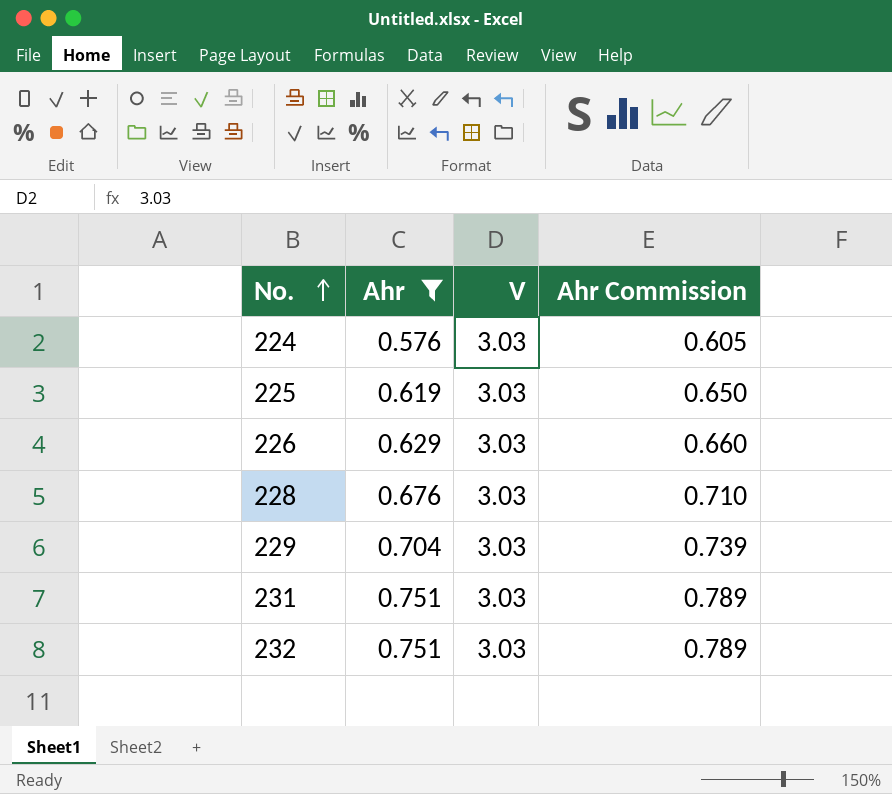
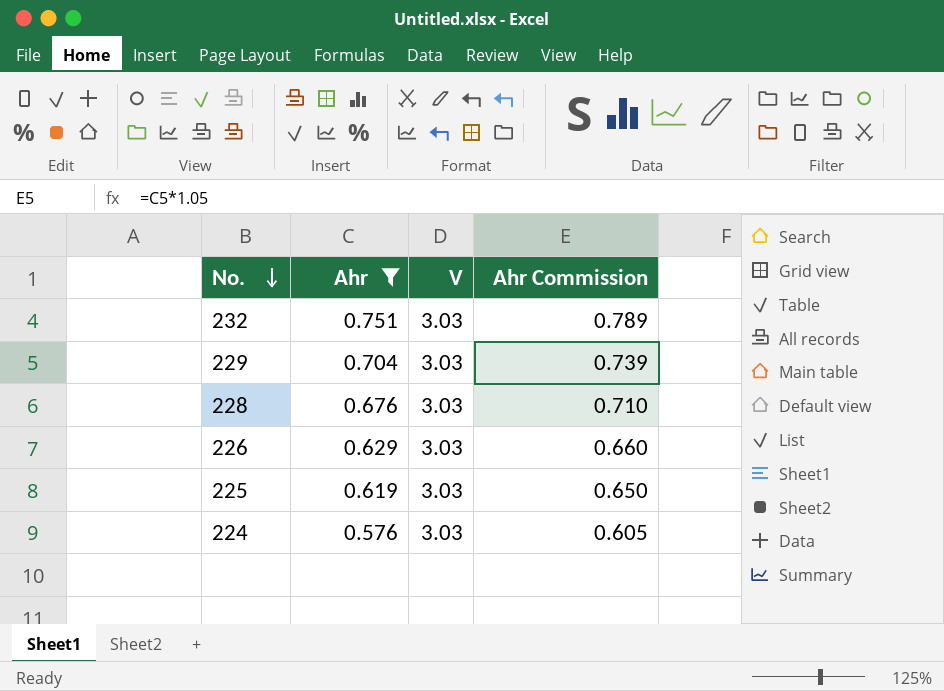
row order: No. ascending -> No. descending
row 231: 0.751 | 3.03 | 0.789 -> none

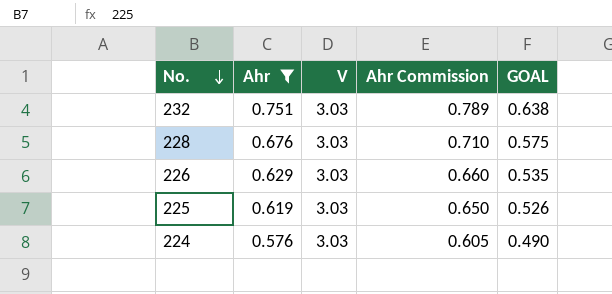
column GOAL | formula: none -> [Ahr] * 0.85
row 229: 0.704 | 3.03 | 0.739 -> none

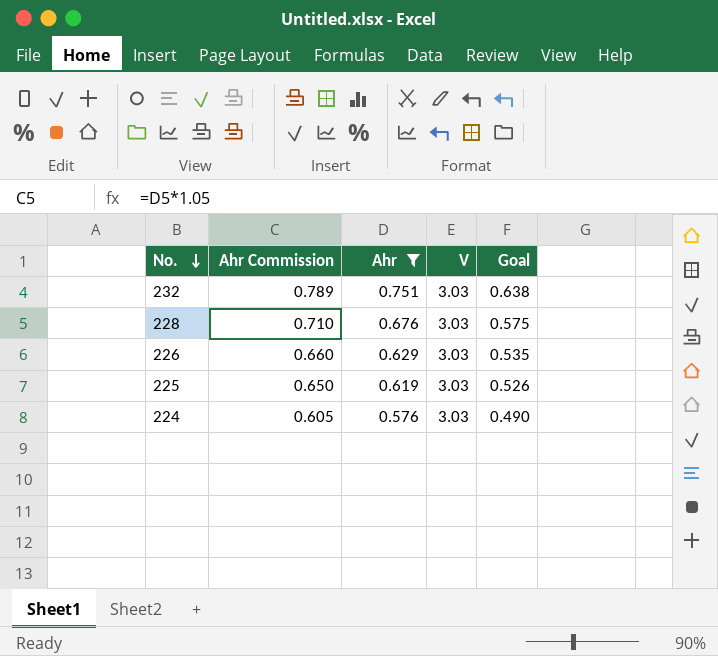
column Ahr Commission | position: 4 -> 2
column name: GOAL -> Goal

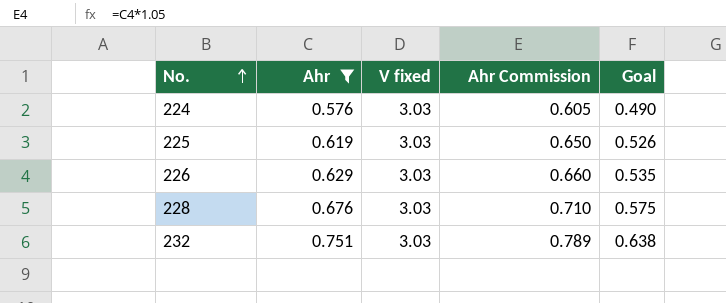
row order: No. descending -> No. ascending
column name: V -> V fixed
column Ahr Commission | position: 2 -> 4

